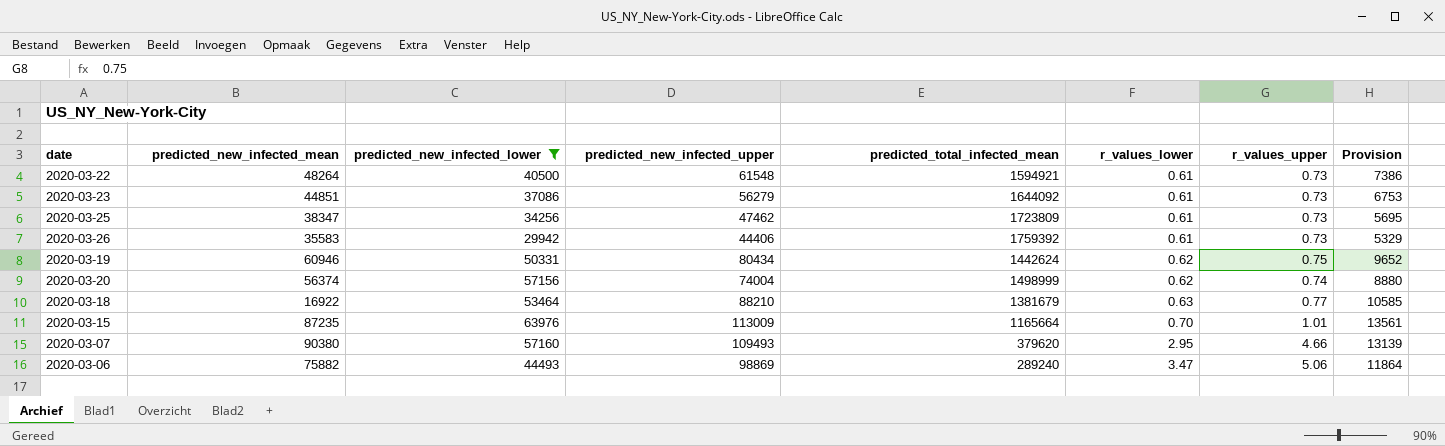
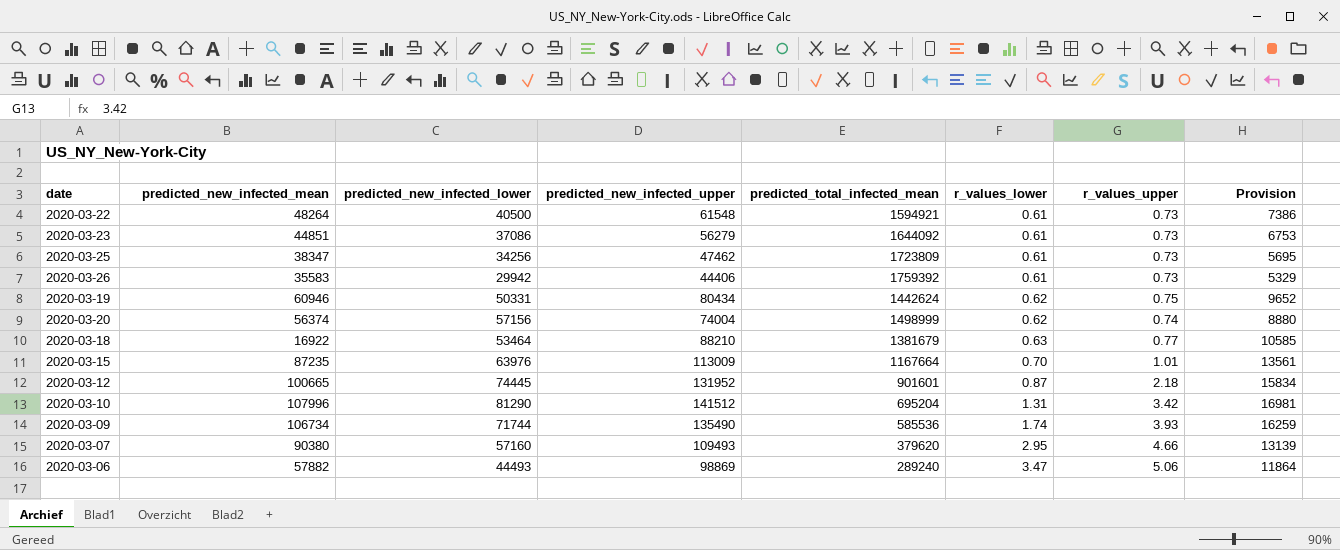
filter: predicted_new_infected_lower <= 63976 -> none
2020-03-15 | predicted_total_infected_mean: 1165664 -> 1167664
2020-03-06 | predicted_new_infected_mean: 75882 -> 57882

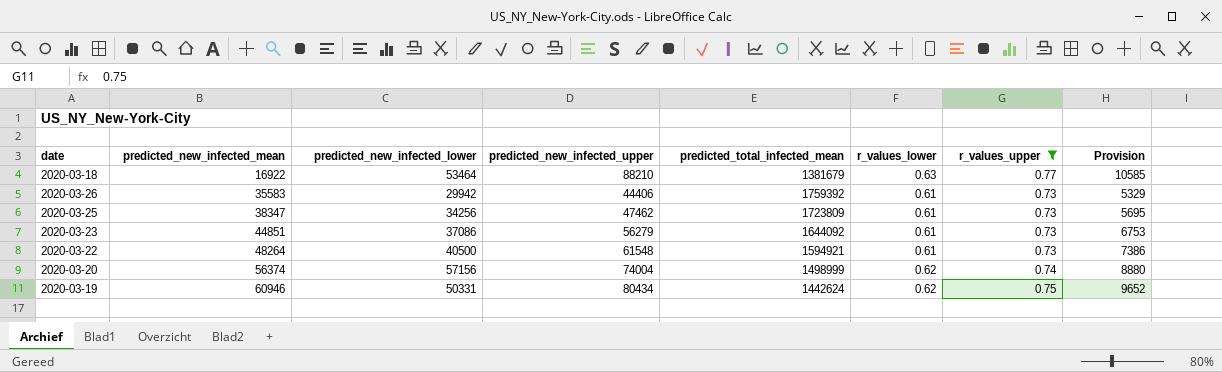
filter: none -> r_values_upper <= 0.77
row order: r_values_lower ascending -> predicted_new_infected_mean ascending

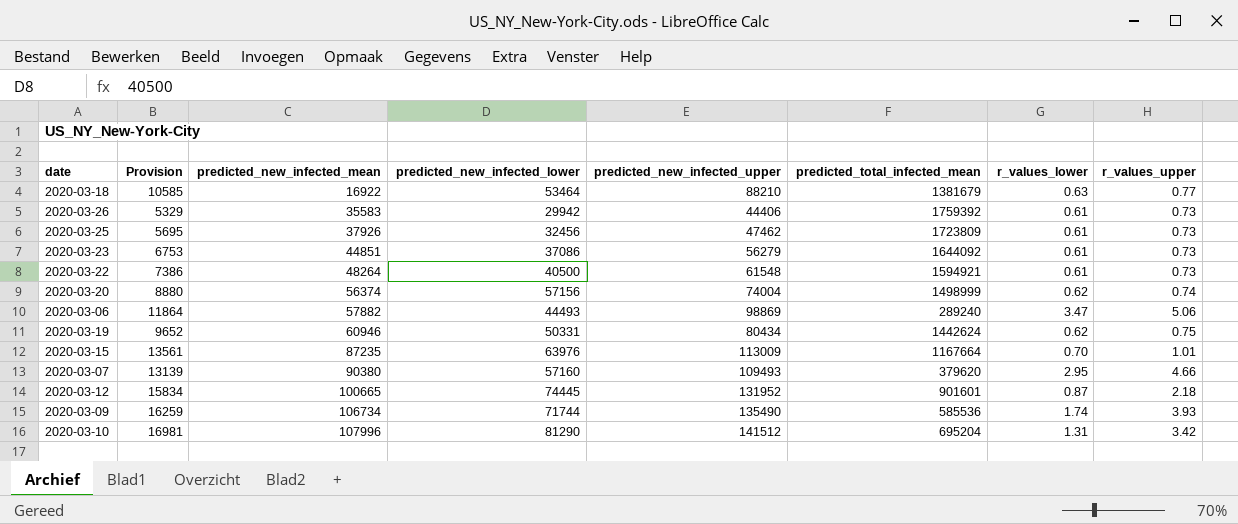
filter: r_values_upper <= 0.77 -> none
column Provision | position: 8 -> 2
2020-03-25 | predicted_new_infected_mean: 38347 -> 37926
2020-03-25 | predicted_new_infected_lower: 34256 -> 32456

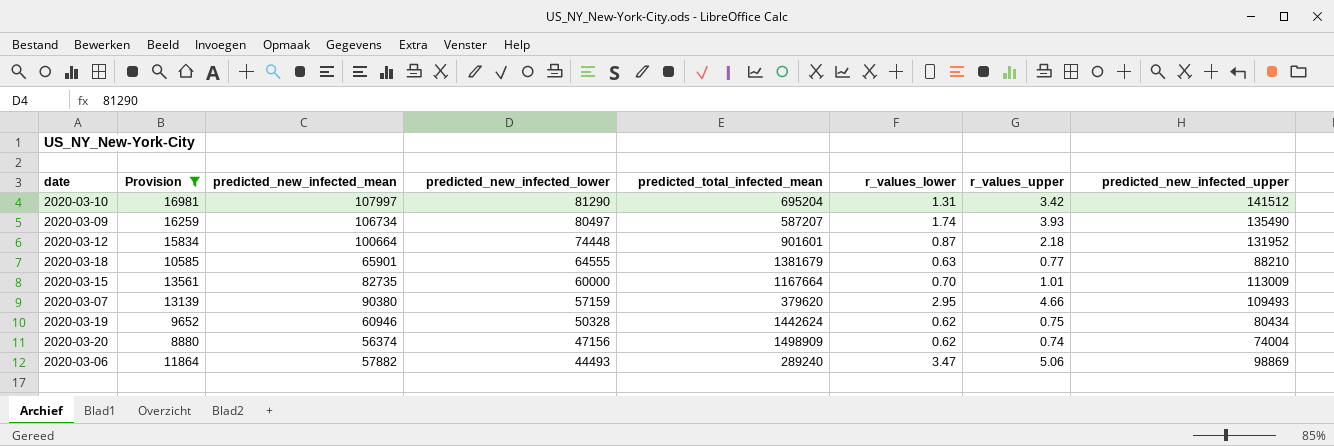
filter: none -> Provision >= 8880
row order: predicted_new_infected_mean ascending -> predicted_new_infected_lower descending
column predicted_new_infected_upper | position: 5 -> 8
2020-03-10 | predicted_new_infected_mean: 107996 -> 107997
2020-03-09 | predicted_new_infected_lower: 71744 -> 80497
2020-03-09 | predicted_total_infected_mean: 585536 -> 587207
2020-03-12 | predicted_new_infected_mean: 100665 -> 100664
2020-03-12 | predicted_new_infected_lower: 74445 -> 74448
2020-03-18 | predicted_new_infected_mean: 16922 -> 65901
2020-03-18 | predicted_new_infected_lower: 53464 -> 64555
2020-03-15 | predicted_new_infected_mean: 87235 -> 82735
2020-03-15 | predicted_new_infected_lower: 63976 -> 60000
2020-03-07 | predicted_new_infected_lower: 57160 -> 57159
2020-03-19 | predicted_new_infected_lower: 50331 -> 50328
2020-03-20 | predicted_new_infected_lower: 57156 -> 47156
2020-03-20 | predicted_total_infected_mean: 1498999 -> 1498909

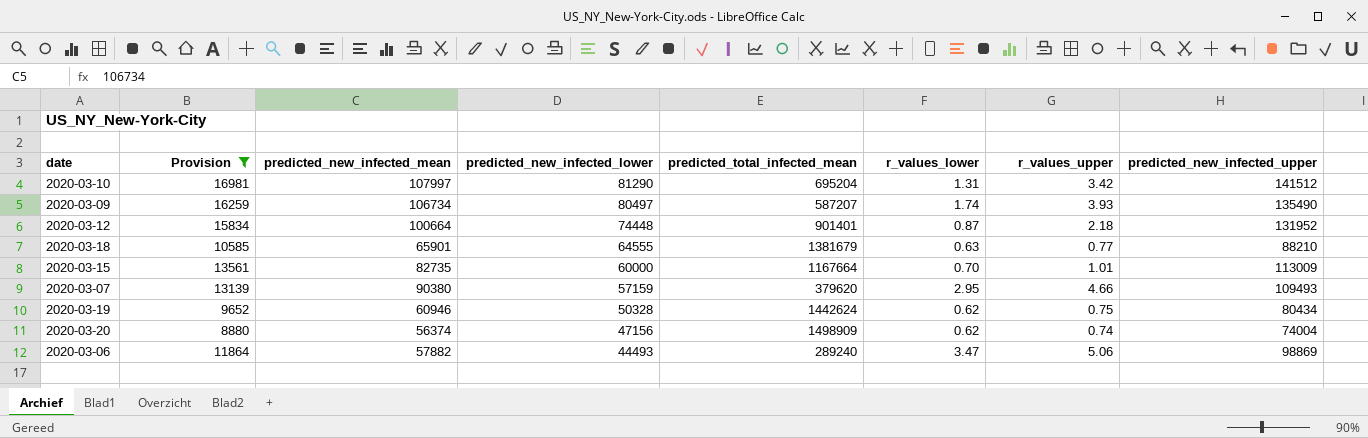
2020-03-12 | predicted_total_infected_mean: 901601 -> 901401

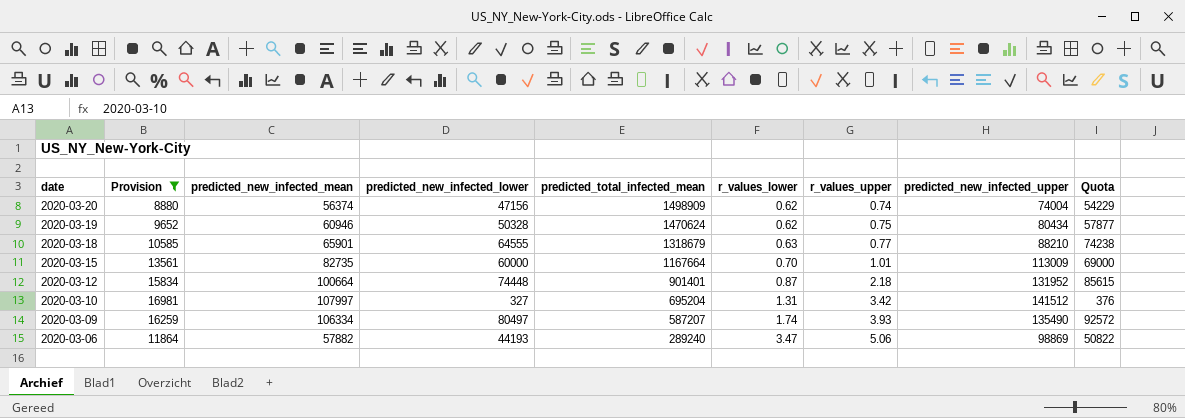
row order: predicted_new_infected_lower descending -> date descending
column Quota | formula: none -> [predicted_new_infected_lower] * 1.15
row 2020-03-07: 13139 | 90380 | 57159 | 379620 | 2.95 | 4.66 | 109493 -> none
2020-03-19 | predicted_total_infected_mean: 1442624 -> 1470624
2020-03-18 | predicted_total_infected_mean: 1381679 -> 1318679
2020-03-10 | predicted_new_infected_lower: 81290 -> 327
2020-03-09 | predicted_new_infected_mean: 106734 -> 106334
2020-03-06 | predicted_new_infected_lower: 44493 -> 44193

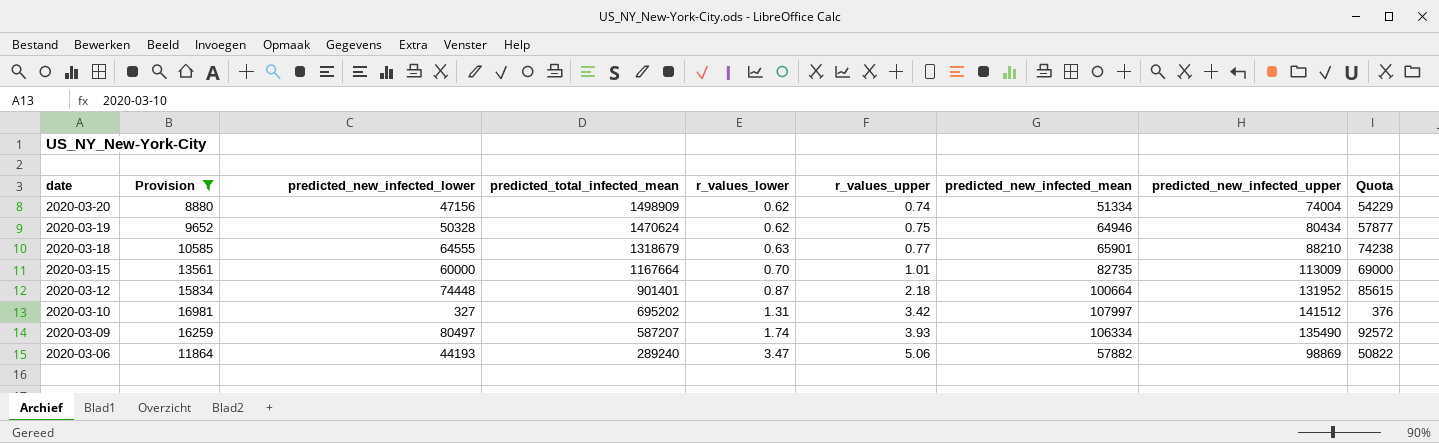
column predicted_new_infected_mean | position: 3 -> 7
2020-03-20 | predicted_new_infected_mean: 56374 -> 51334
2020-03-19 | predicted_new_infected_mean: 60946 -> 64946
2020-03-10 | predicted_total_infected_mean: 695204 -> 695202

